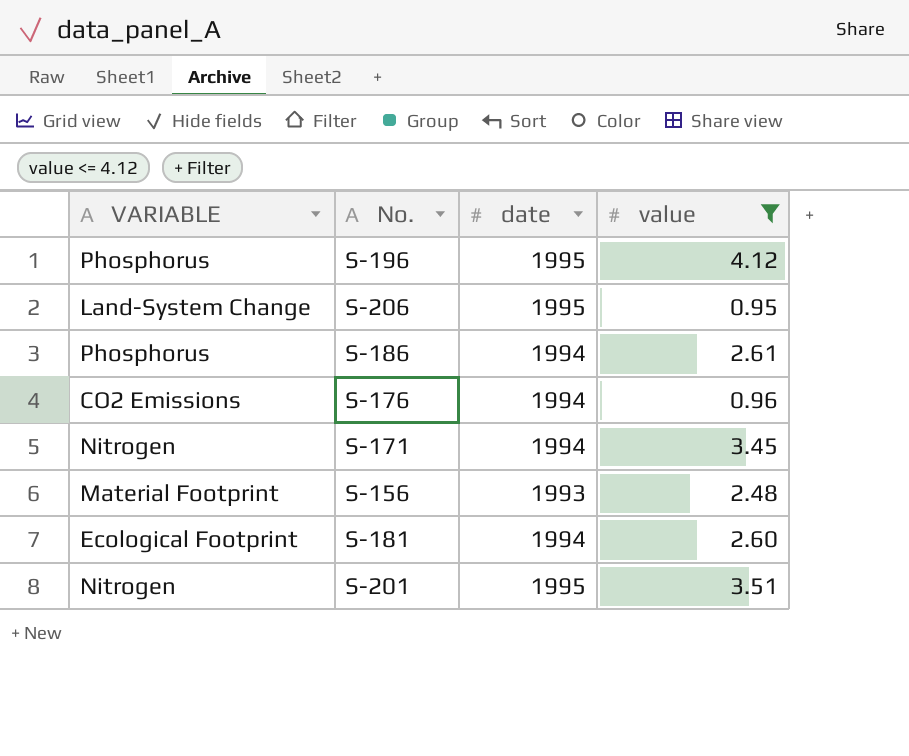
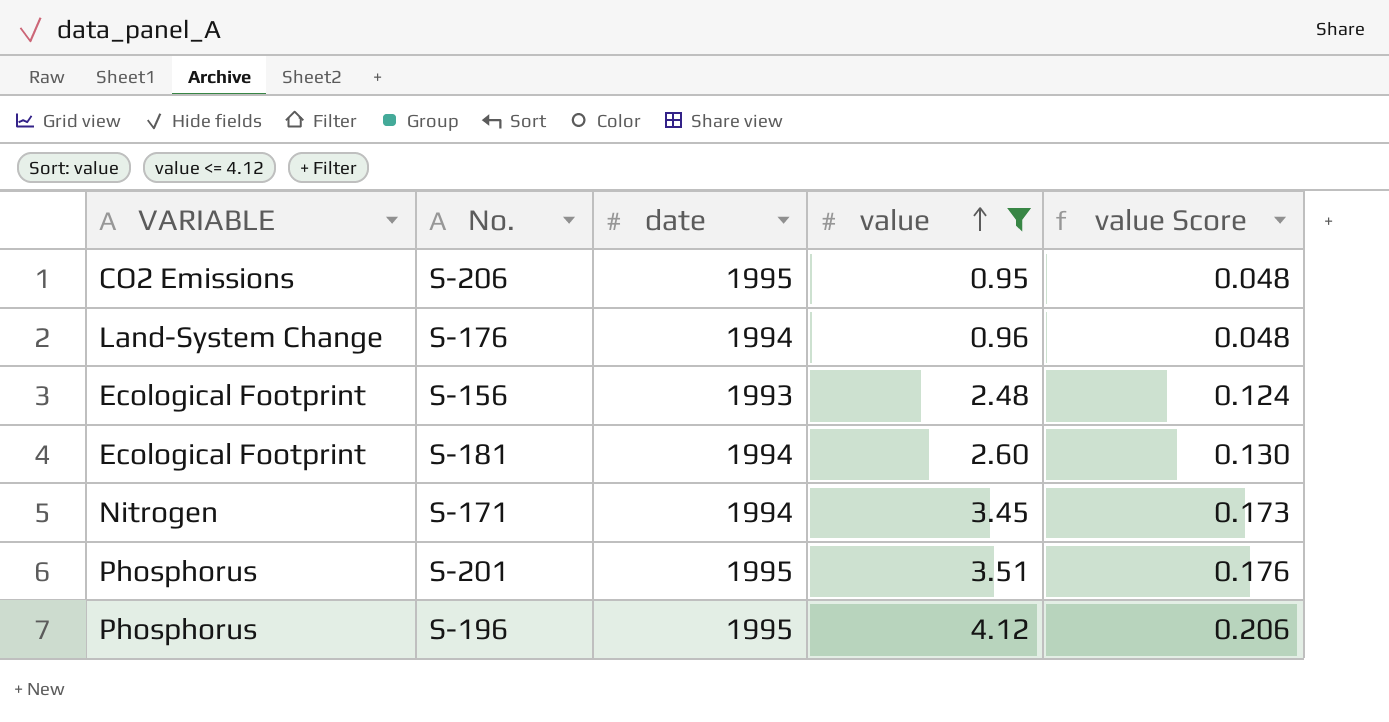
row order: none -> value ascending
column value Score | formula: none -> [value] * 0.05
row S-186: Phosphorus | 1994 | 2.61 -> none
S-206 | VARIABLE: Land-System Change -> CO2 Emissions
S-176 | VARIABLE: CO2 Emissions -> Land-System Change
S-156 | VARIABLE: Material Footprint -> Ecological Footprint
S-201 | VARIABLE: Nitrogen -> Phosphorus

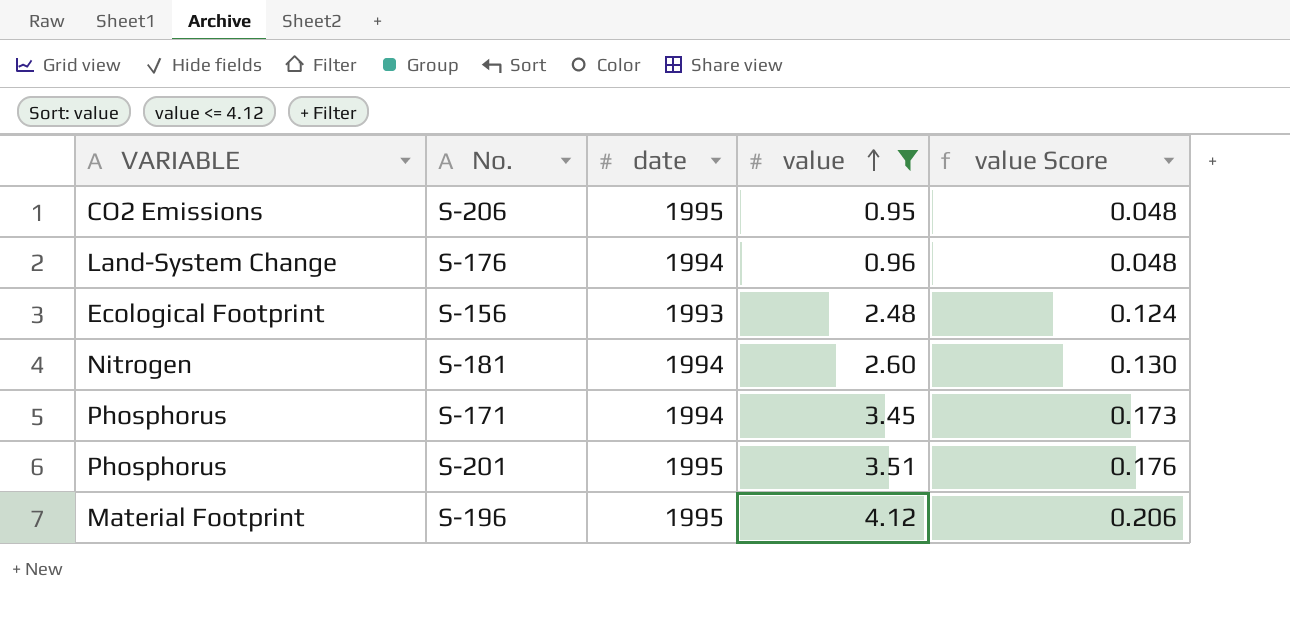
S-181 | VARIABLE: Ecological Footprint -> Nitrogen
S-171 | VARIABLE: Nitrogen -> Phosphorus
S-196 | VARIABLE: Phosphorus -> Material Footprint

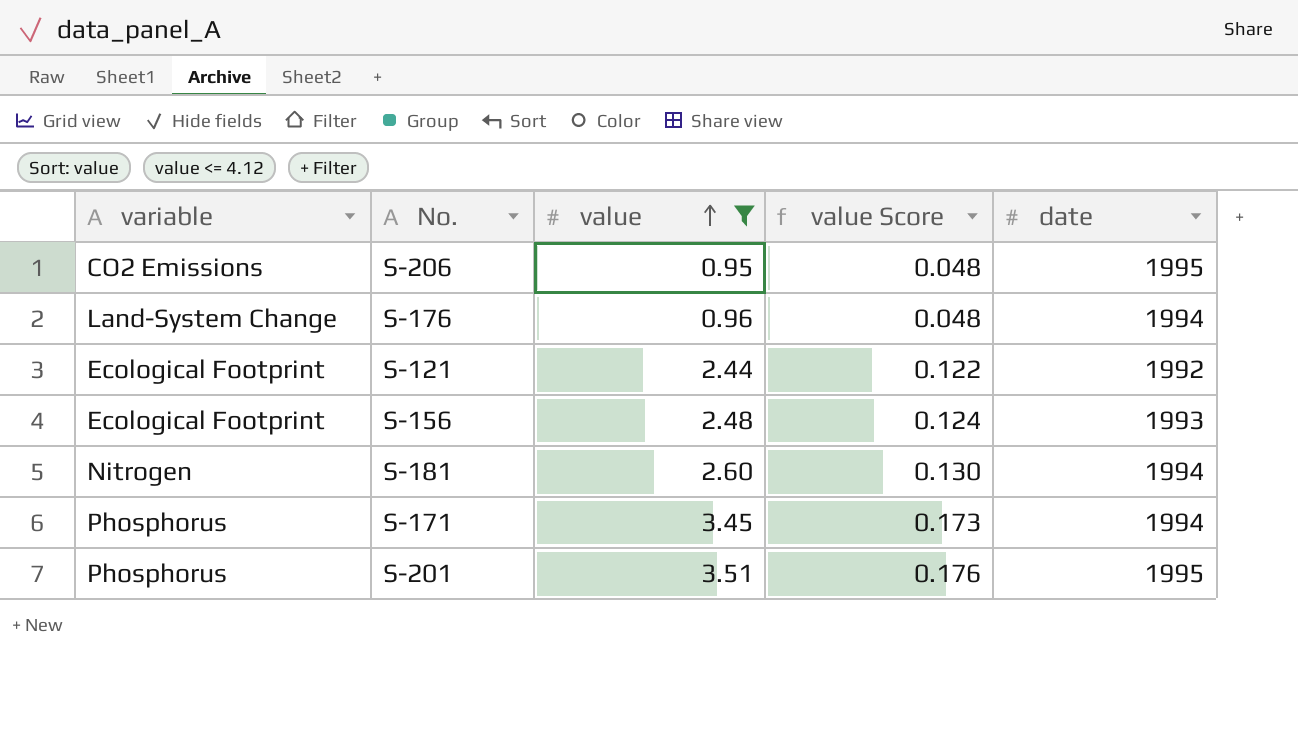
column name: VARIABLE -> variable
column date | position: 3 -> 5
row S-196: Material Footprint | 1995 | 4.12 | 0.206 -> none
row S-121: none -> Ecological Footprint | 2.44 | 0.122 | 1992

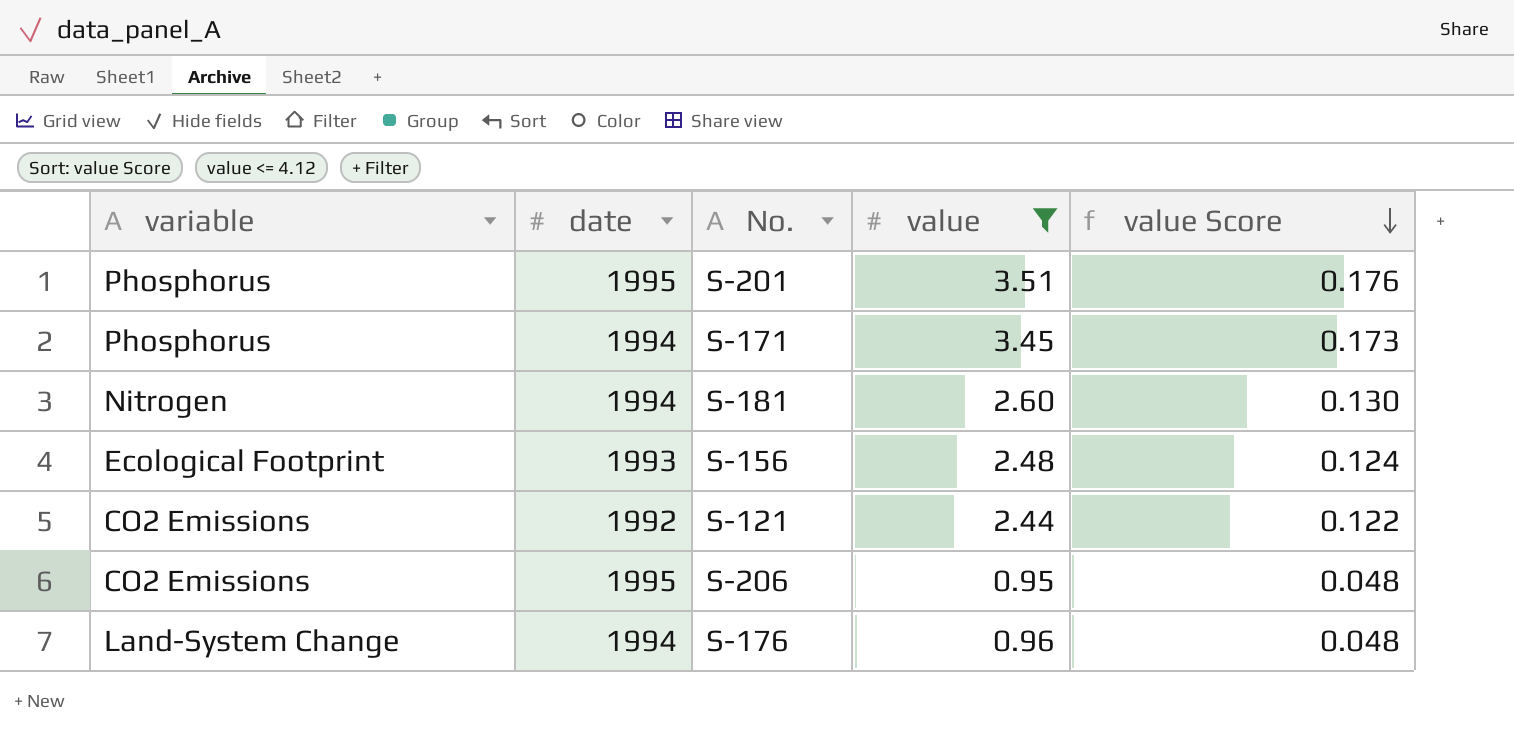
row order: value ascending -> value Score descending
column date | position: 5 -> 2
S-121 | variable: Ecological Footprint -> CO2 Emissions

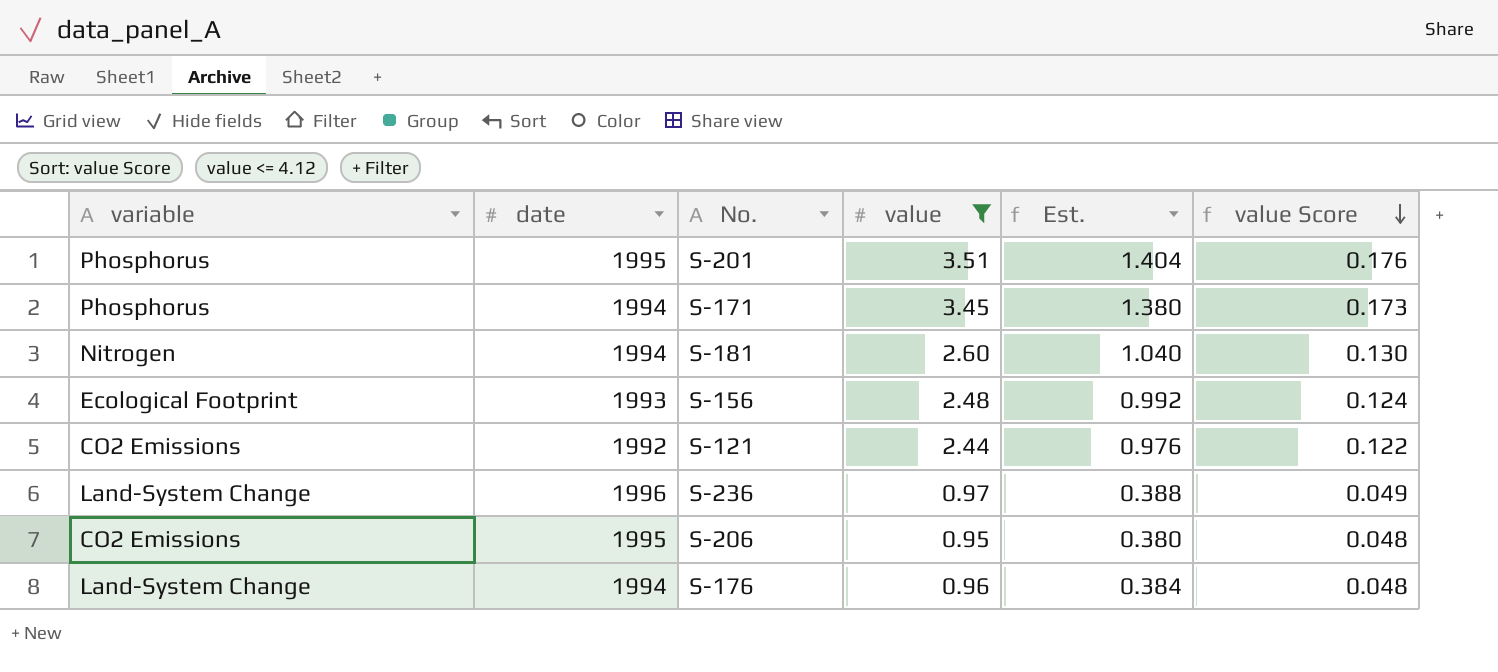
column Est. | formula: none -> [value] * 0.4
row S-236: none -> Land-System Change | 1996 | 0.97 | 0.388 | 0.049

